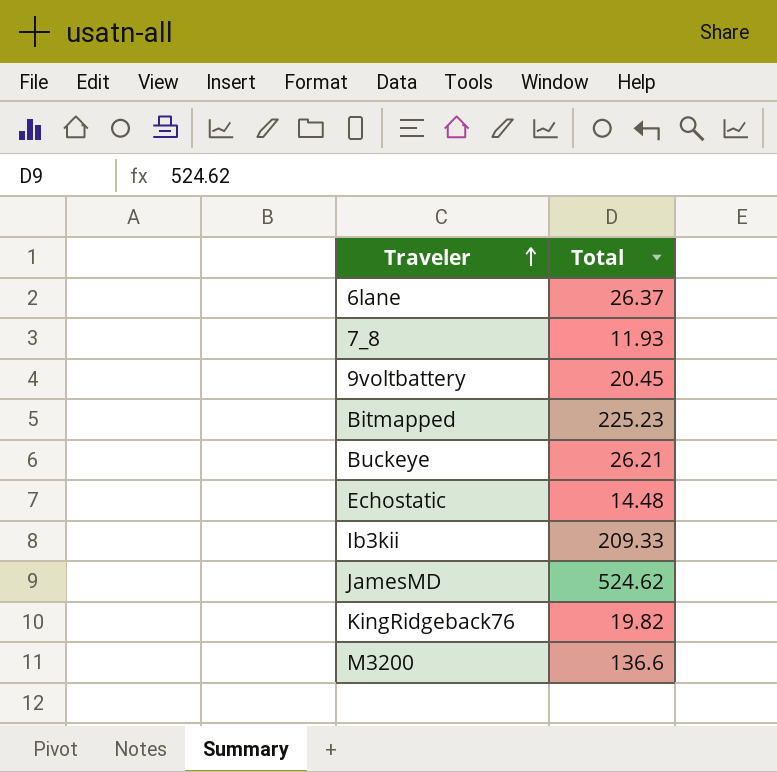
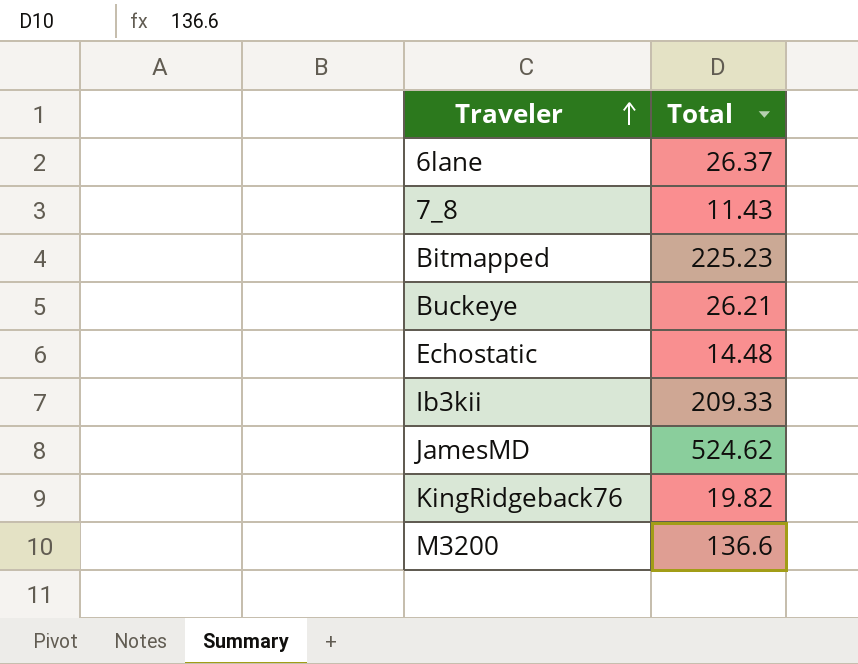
row 9voltbattery: 20.45 -> none
7_8 | Total: 11.93 -> 11.43

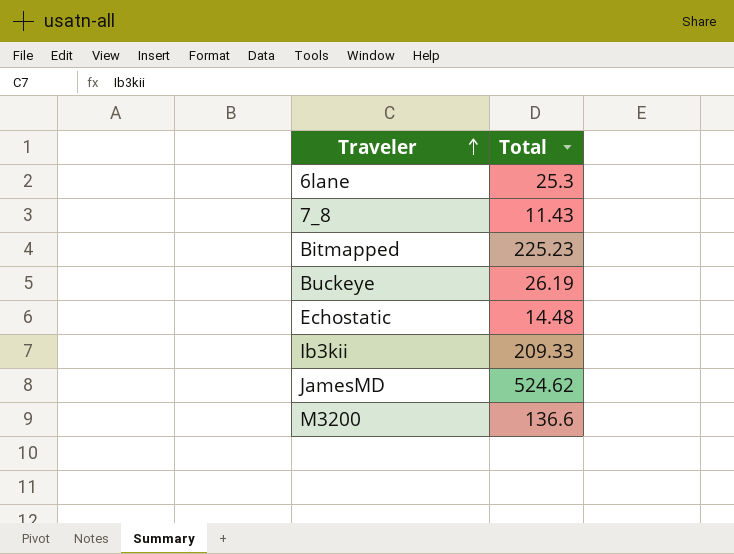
row KingRidgeback76: 19.82 -> none
6lane | Total: 26.37 -> 25.3
Buckeye | Total: 26.21 -> 26.19

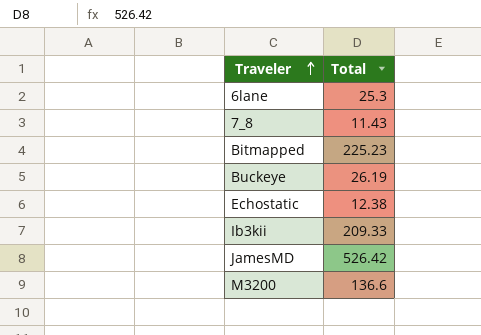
Echostatic | Total: 14.48 -> 12.38
JamesMD | Total: 524.62 -> 526.42

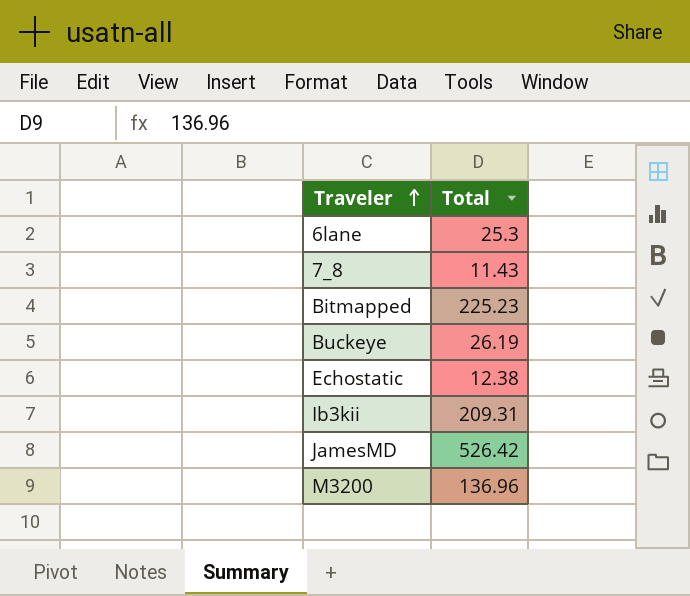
Ib3kii | Total: 209.33 -> 209.31
M3200 | Total: 136.6 -> 136.96

